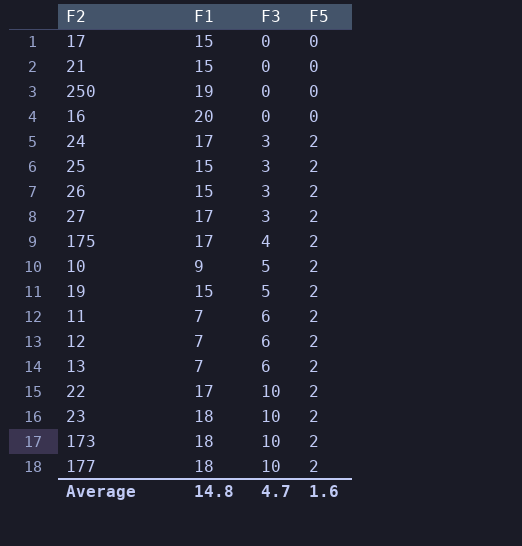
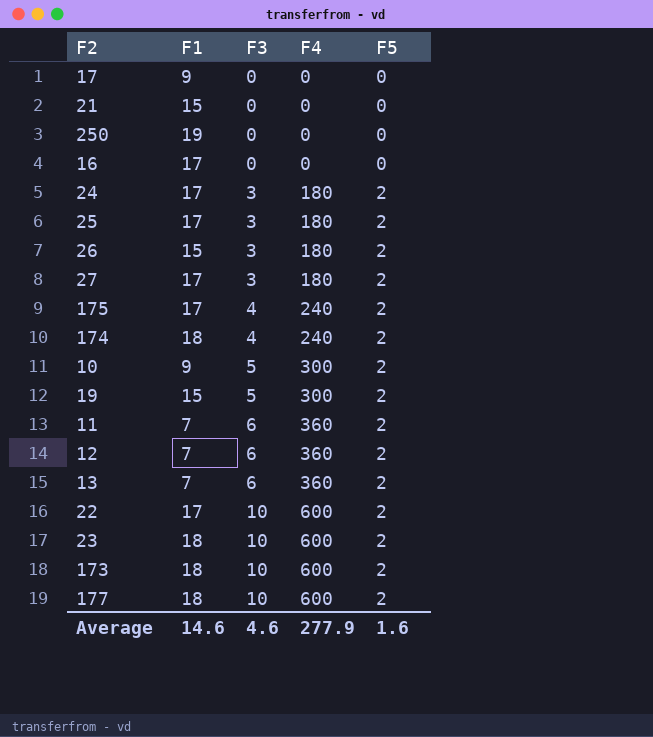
column F4 | position: none -> 4
17 | F1: 15 -> 9
16 | F1: 20 -> 17
25 | F1: 15 -> 17
row 174: none -> 18 | 4 | 240 | 2
Average | F1: 14.8 -> 14.6
Average | F3: 4.7 -> 4.6

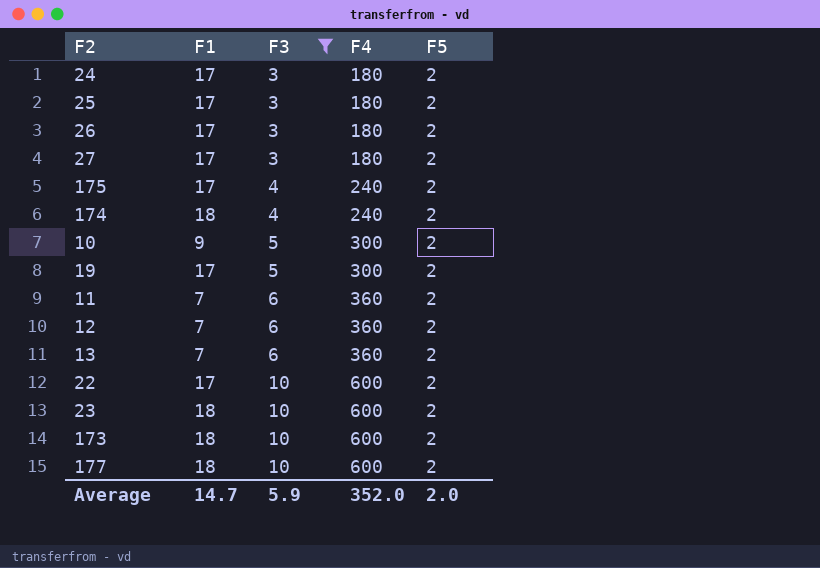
filter: none -> F3 != 0
26 | F1: 15 -> 17
19 | F1: 15 -> 17
Average | F1: 14.6 -> 14.7
Average | F3: 4.6 -> 5.9
Average | F4: 277.9 -> 352.0
Average | F5: 1.6 -> 2.0

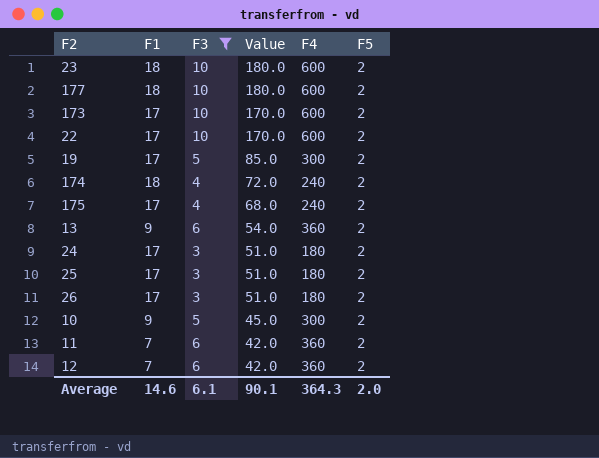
row order: F3 ascending -> Value descending
column Value | formula: none -> [F1] * [F3]
row 27: 17 | 3 | 180 | 2 -> none
173 | F1: 18 -> 17
13 | F1: 7 -> 9
Average | F1: 14.7 -> 14.6
Average | F3: 5.9 -> 6.1
Average | F4: 352.0 -> 364.3

